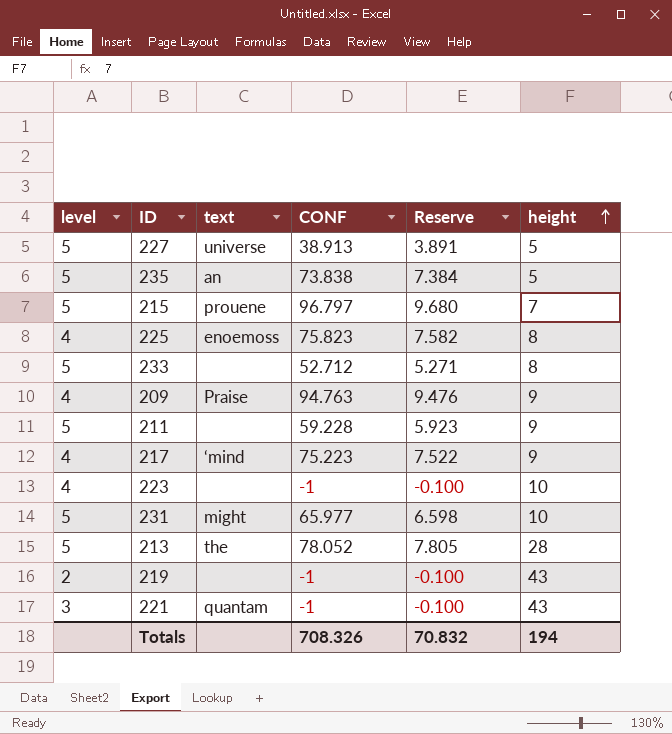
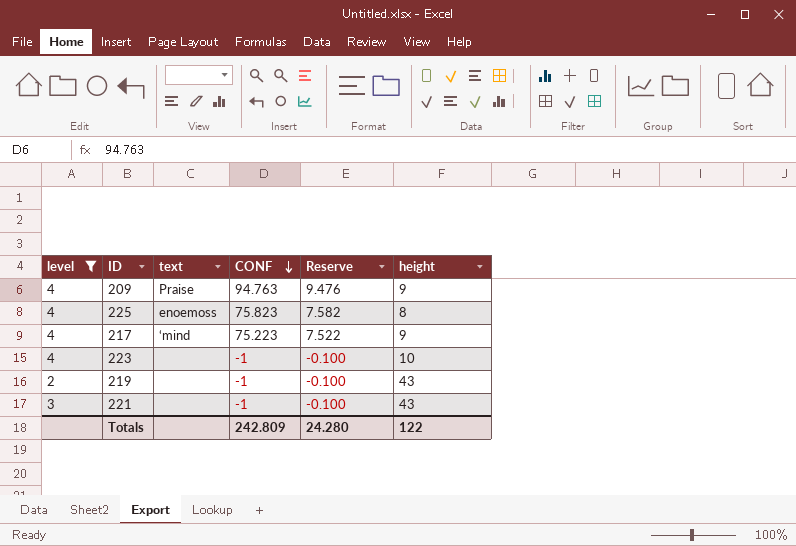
filter: none -> level != 5
row order: height ascending -> CONF descending
221 | text: quantam -> none
Totals | CONF: 708.326 -> 242.809
Totals | Reserve: 70.832 -> 24.280
Totals | height: 194 -> 122

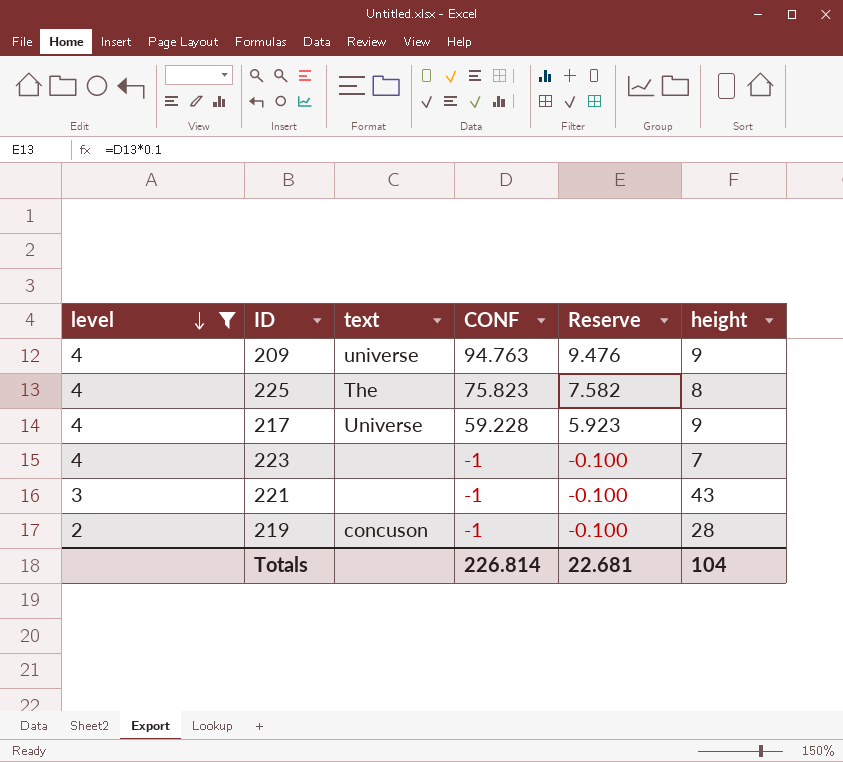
row order: CONF descending -> level descending
209 | text: Praise -> universe
225 | text: enoemoss -> The
217 | text: ‘mind -> Universe
217 | CONF: 75.223 -> 59.228
217 | Reserve: 7.522 -> 5.923
223 | height: 10 -> 7
219 | text: none -> concuson
219 | height: 43 -> 28
Totals | CONF: 242.809 -> 226.814
Totals | Reserve: 24.280 -> 22.681
Totals | height: 122 -> 104

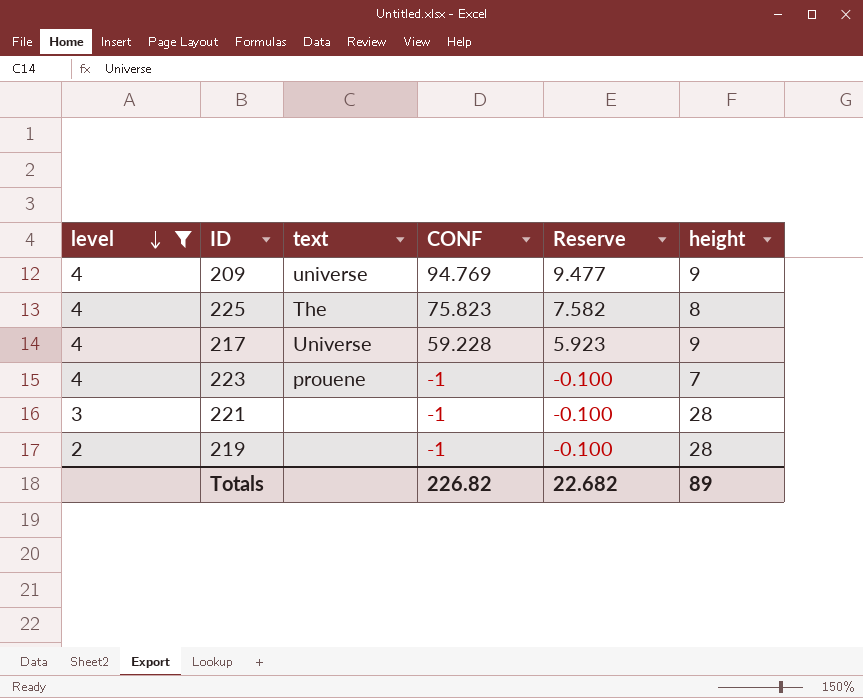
209 | CONF: 94.763 -> 94.769
209 | Reserve: 9.476 -> 9.477
223 | text: none -> prouene
221 | height: 43 -> 28
219 | text: concuson -> none
Totals | CONF: 226.814 -> 226.82
Totals | Reserve: 22.681 -> 22.682
Totals | height: 104 -> 89

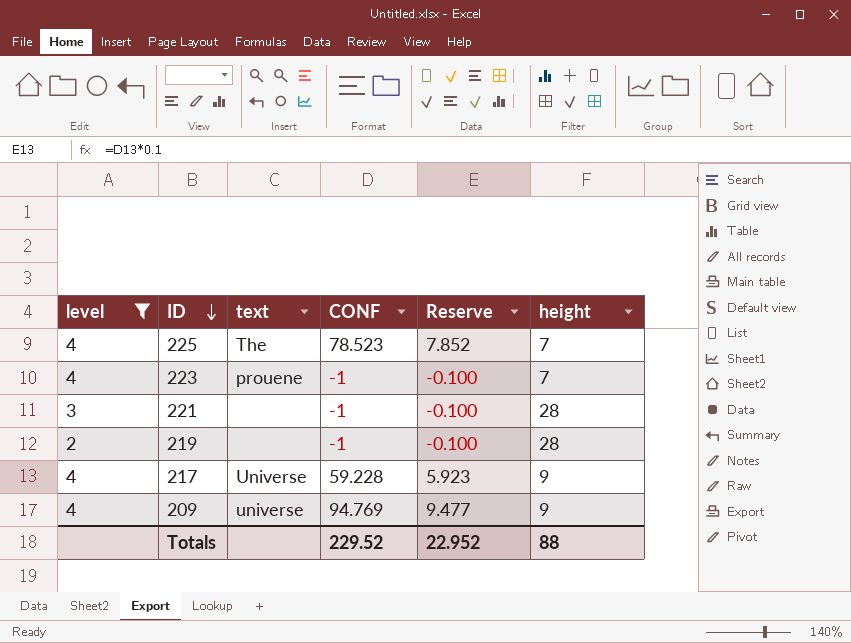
row order: level descending -> ID descending
225 | CONF: 75.823 -> 78.523
225 | Reserve: 7.582 -> 7.852
225 | height: 8 -> 7
Totals | CONF: 226.82 -> 229.52
Totals | Reserve: 22.682 -> 22.952
Totals | height: 89 -> 88

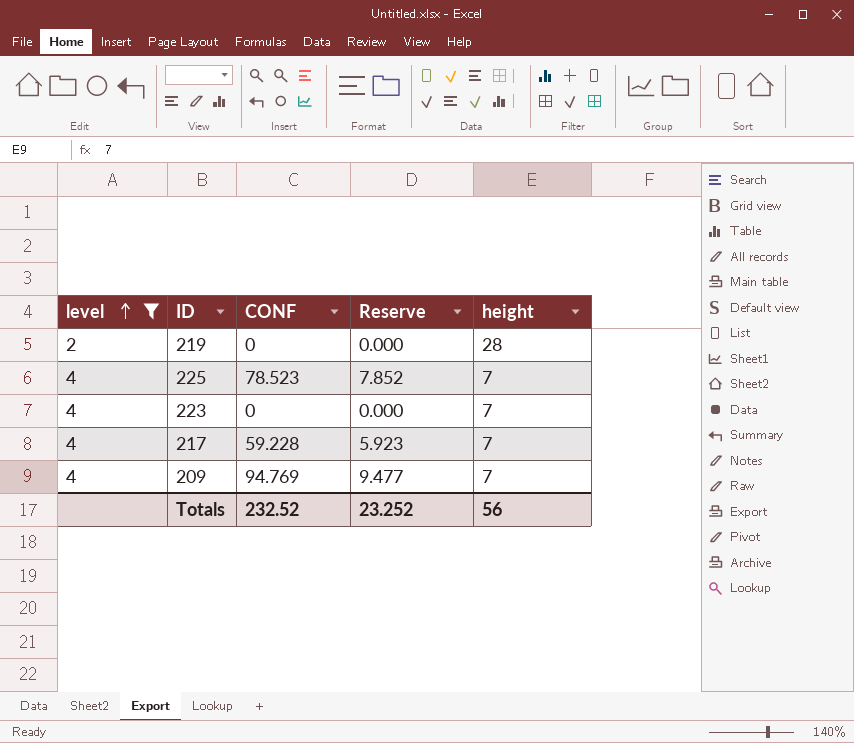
row order: ID descending -> level ascending
column text | position: 3 -> none
row 221: 3 | none | -1 | -0.100 | 28 -> none
219 | CONF: -1 -> 0
219 | Reserve: -0.100 -> 0.000
223 | CONF: -1 -> 0
223 | Reserve: -0.100 -> 0.000
217 | height: 9 -> 7
209 | height: 9 -> 7
Totals | CONF: 229.52 -> 232.52
Totals | Reserve: 22.952 -> 23.252
Totals | height: 88 -> 56

